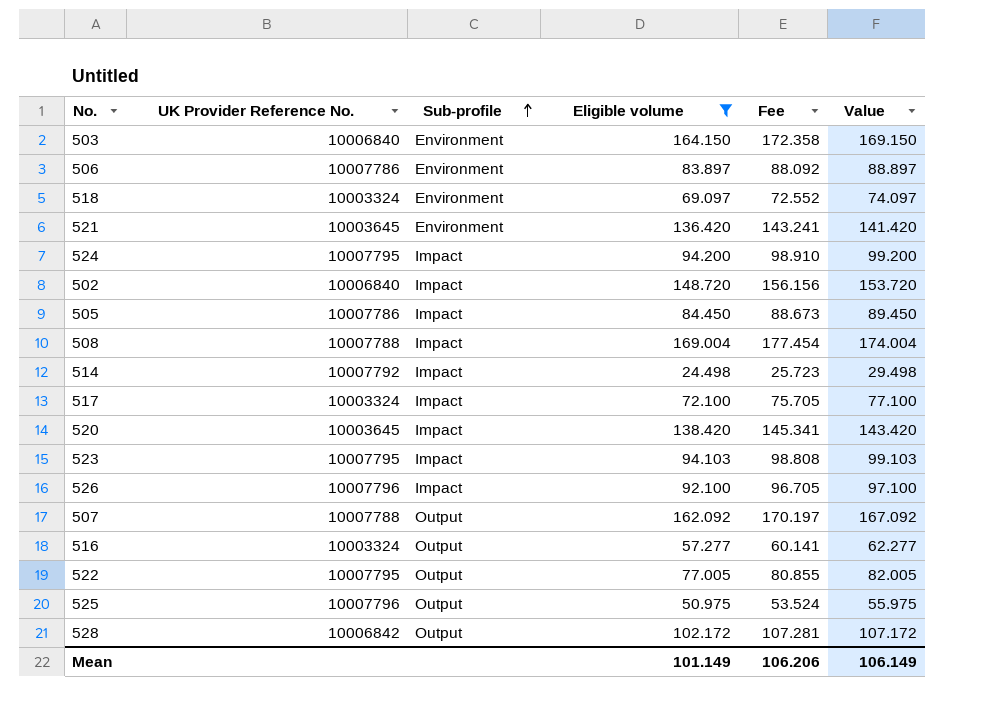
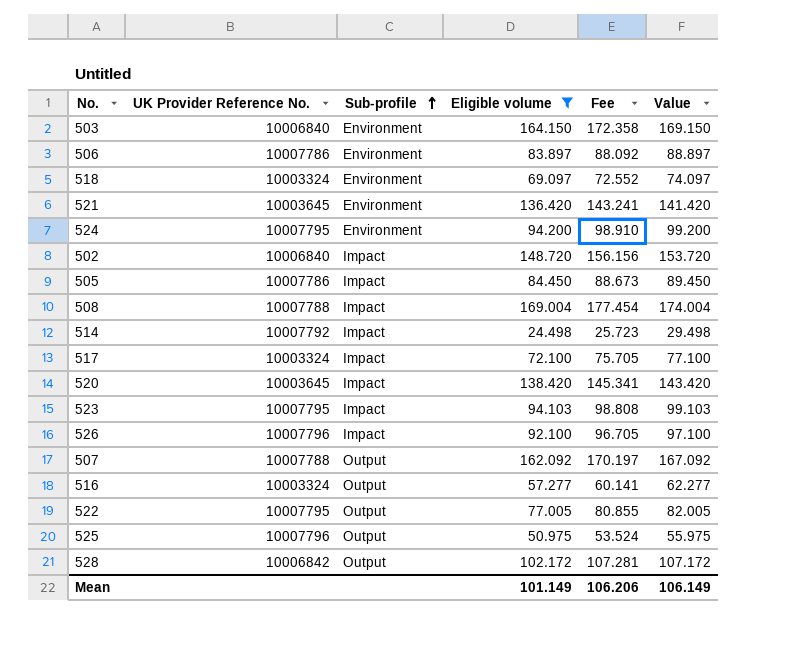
524 | Sub-profile: Impact -> Environment

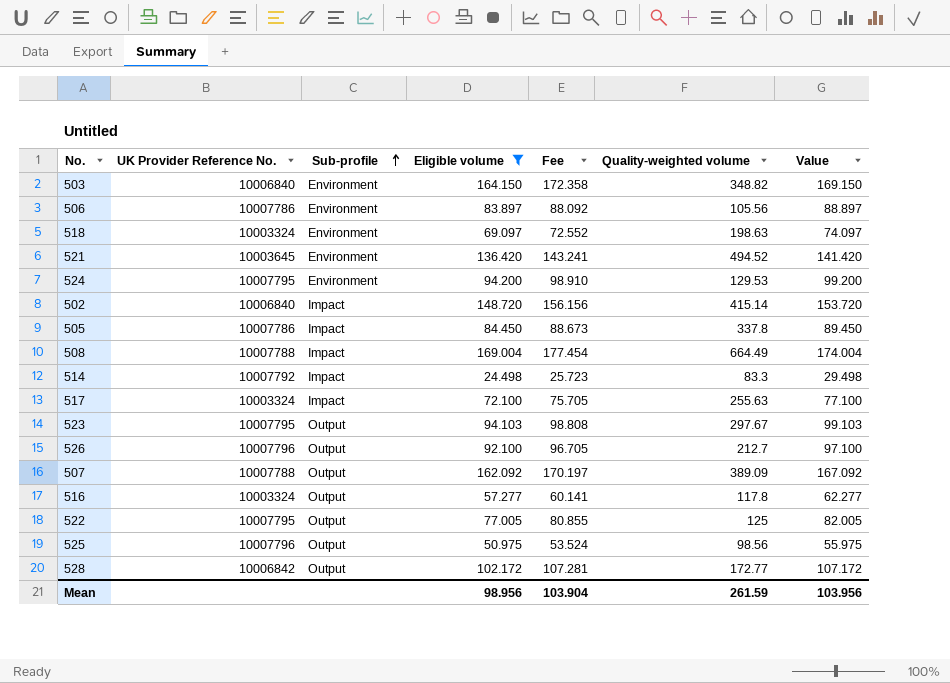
column Quality-weighted volume | position: none -> 6
row 520: 10003645 | Impact | 138.420 | 145.341 | 143.420 -> none
523 | Sub-profile: Impact -> Output
526 | Sub-profile: Impact -> Output
Mean | Eligible volume: 101.149 -> 98.956
Mean | Fee: 106.206 -> 103.904
Mean | Value: 106.149 -> 103.956

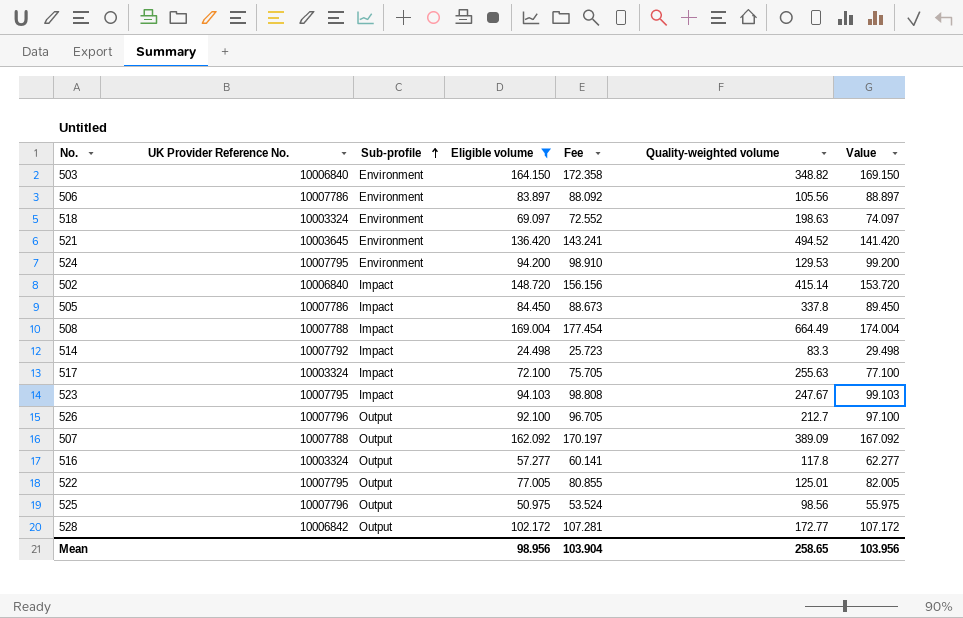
523 | Sub-profile: Output -> Impact
523 | Quality-weighted volume: 297.67 -> 247.67
522 | Quality-weighted volume: 125 -> 125.01
Mean | Quality-weighted volume: 261.59 -> 258.65

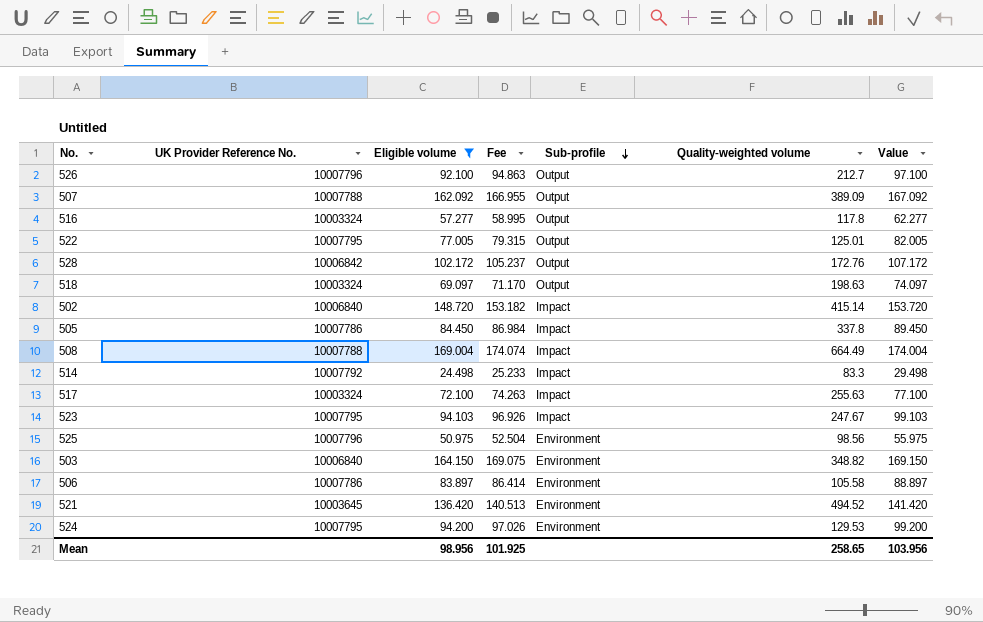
row order: Sub-profile ascending -> Sub-profile descending
column Fee | formula: [Eligible volume] * 1.05 -> [Eligible volume] * 1.03
column Sub-profile | position: 3 -> 5
528 | Quality-weighted volume: 172.77 -> 172.76
518 | Sub-profile: Environment -> Output
525 | Sub-profile: Output -> Environment
506 | Quality-weighted volume: 105.56 -> 105.58
Mean | Fee: 103.904 -> 101.925

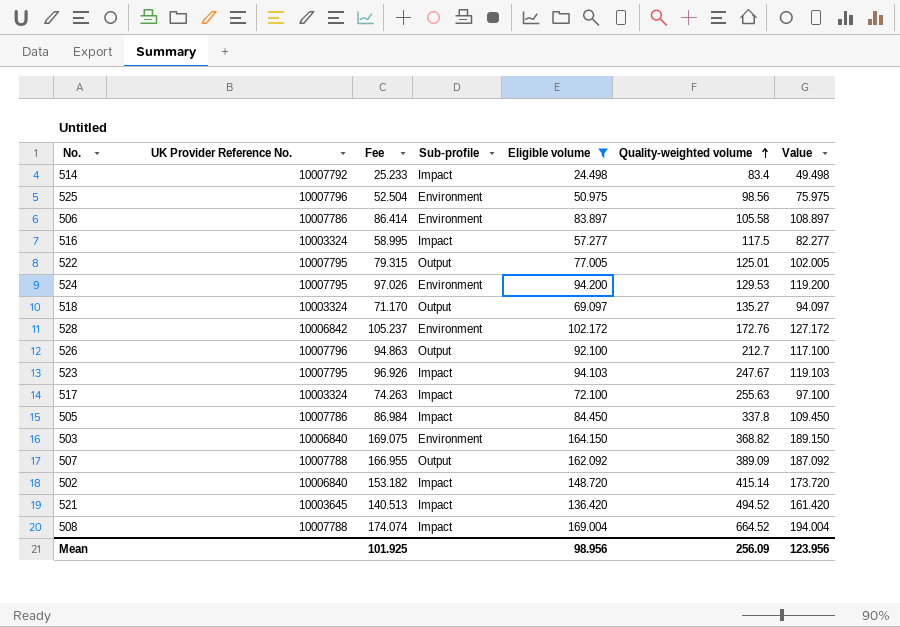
row order: Sub-profile descending -> Quality-weighted volume ascending
column Eligible volume | position: 3 -> 5
column Value | formula: [Eligible volume] + 5 -> [Eligible volume] + 25
514 | Quality-weighted volume: 83.3 -> 83.4
516 | Sub-profile: Output -> Impact
516 | Quality-weighted volume: 117.8 -> 117.5
518 | Quality-weighted volume: 198.63 -> 135.27
528 | Sub-profile: Output -> Environment
503 | Quality-weighted volume: 348.82 -> 368.82
521 | Sub-profile: Environment -> Impact
508 | Quality-weighted volume: 664.49 -> 664.52
Mean | Quality-weighted volume: 258.65 -> 256.09
Mean | Value: 103.956 -> 123.956

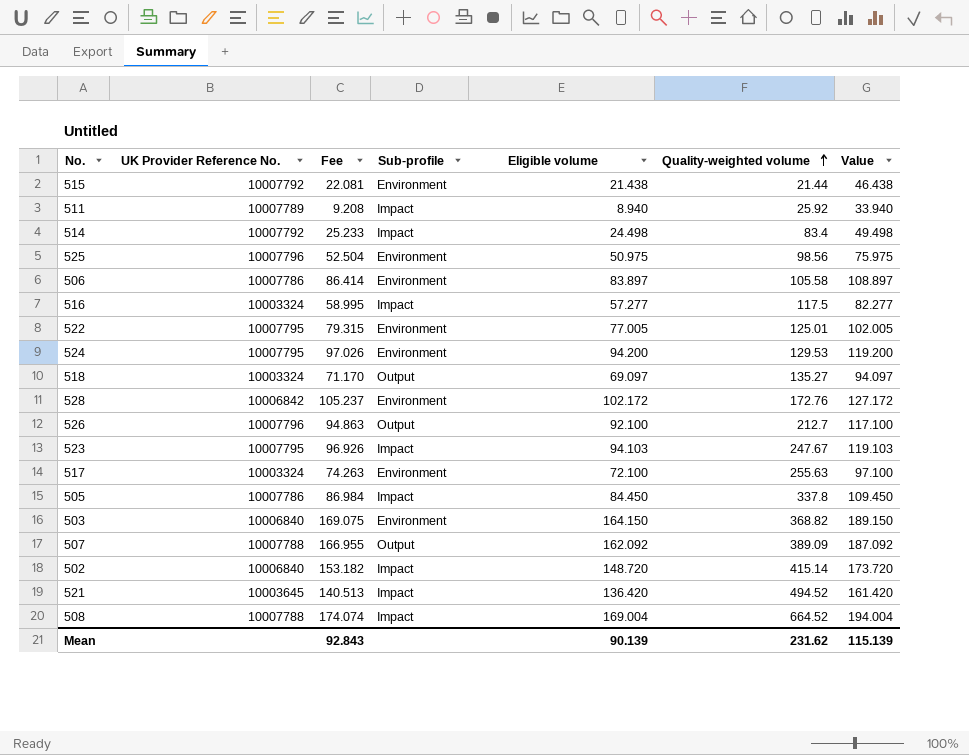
filter: Eligible volume >= 24.498 -> none
522 | Sub-profile: Output -> Environment
517 | Sub-profile: Impact -> Environment
Mean | Fee: 101.925 -> 92.843
Mean | Eligible volume: 98.956 -> 90.139
Mean | Quality-weighted volume: 256.09 -> 231.62
Mean | Value: 123.956 -> 115.139

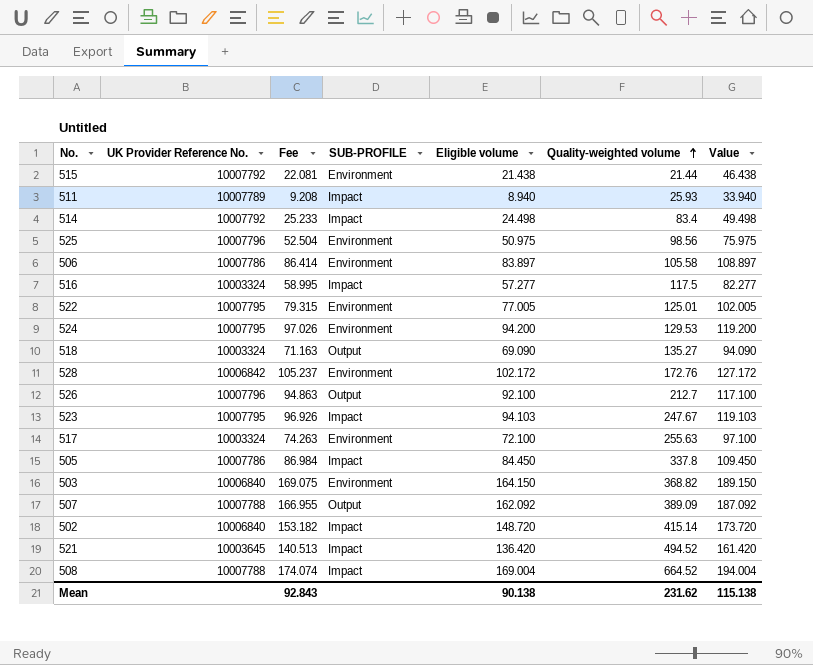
column name: Sub-profile -> SUB-PROFILE
511 | Quality-weighted volume: 25.92 -> 25.93
518 | Fee: 71.170 -> 71.163
518 | Eligible volume: 69.097 -> 69.090
518 | Value: 94.097 -> 94.090
Mean | Eligible volume: 90.139 -> 90.138
Mean | Value: 115.139 -> 115.138

